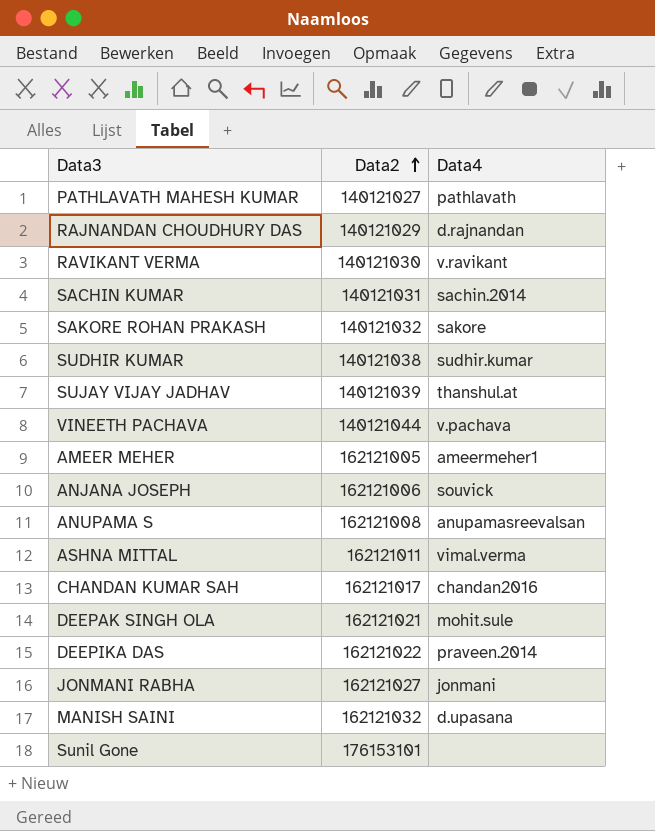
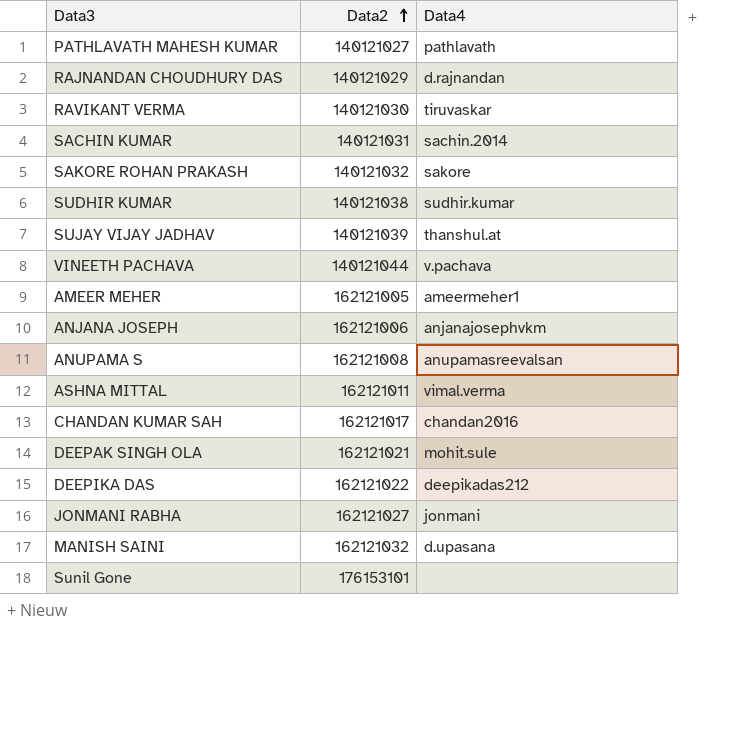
RAVIKANT VERMA | Data4: v.ravikant -> tiruvaskar
ANJANA JOSEPH | Data4: souvick -> anjanajosephvkm
DEEPIKA DAS | Data4: praveen.2014 -> deepikadas212

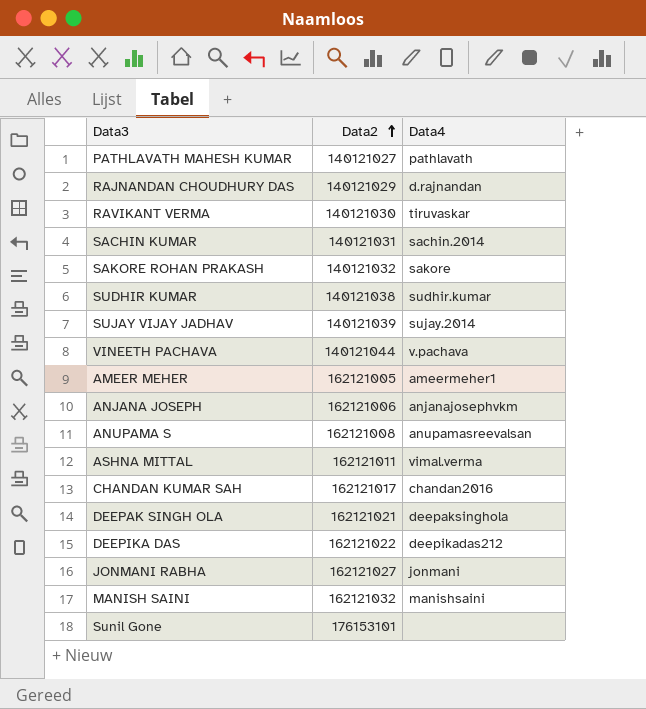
SUJAY VIJAY JADHAV | Data4: thanshul.at -> sujay.2014
DEEPAK SINGH OLA | Data4: mohit.sule -> deepaksinghola
MANISH SAINI | Data4: d.upasana -> manishsaini

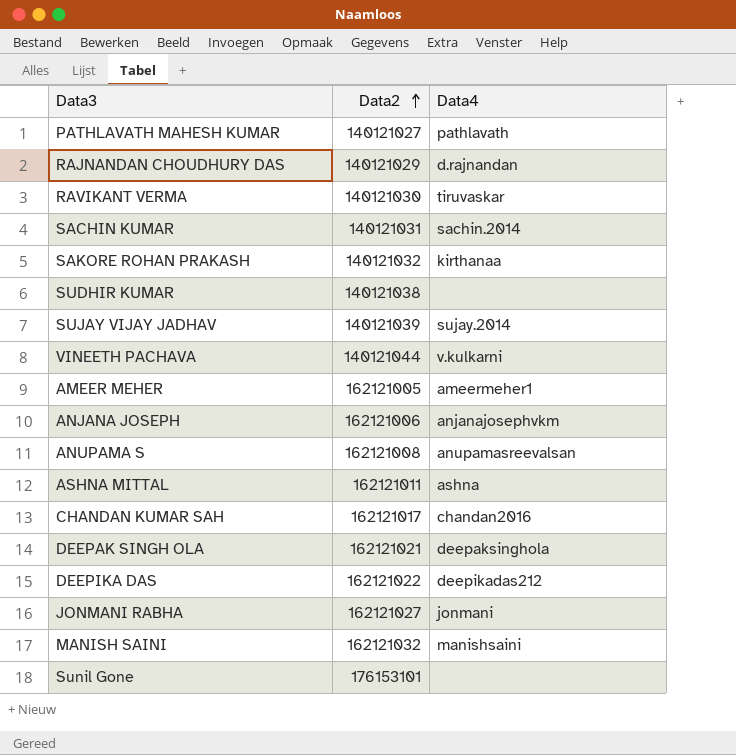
SAKORE ROHAN PRAKASH | Data4: sakore -> kirthanaa
SUDHIR KUMAR | Data4: sudhir.kumar -> none
VINEETH PACHAVA | Data4: v.pachava -> v.kulkarni
ASHNA MITTAL | Data4: vimal.verma -> ashna

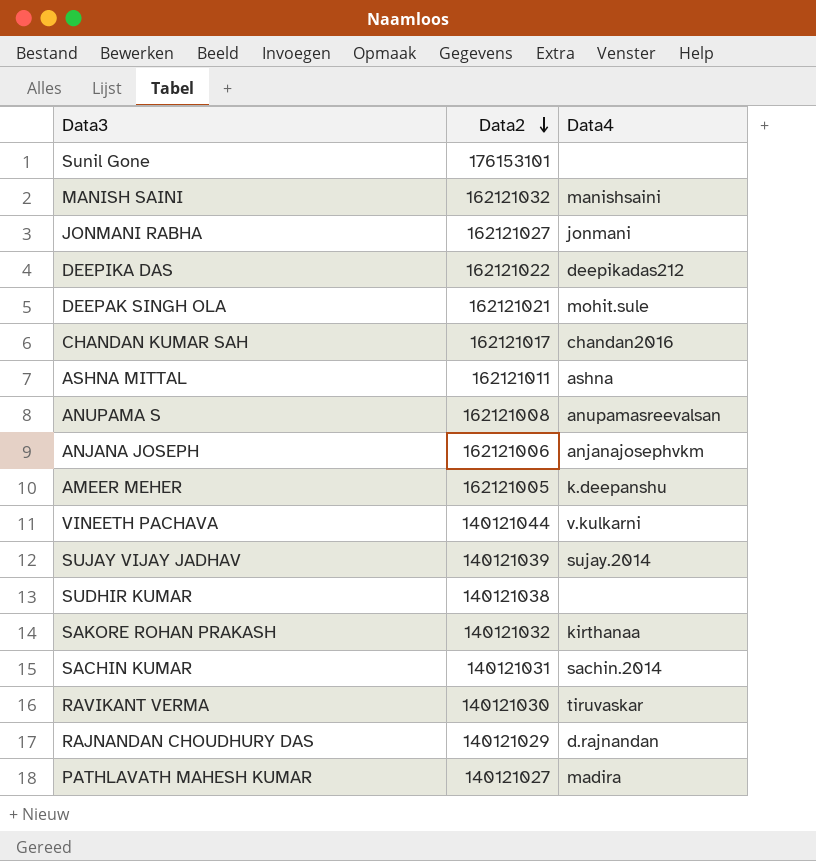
row order: Data2 ascending -> Data2 descending
DEEPAK SINGH OLA | Data4: deepaksinghola -> mohit.sule
AMEER MEHER | Data4: ameermeher1 -> k.deepanshu
PATHLAVATH MAHESH KUMAR | Data4: pathlavath -> madira

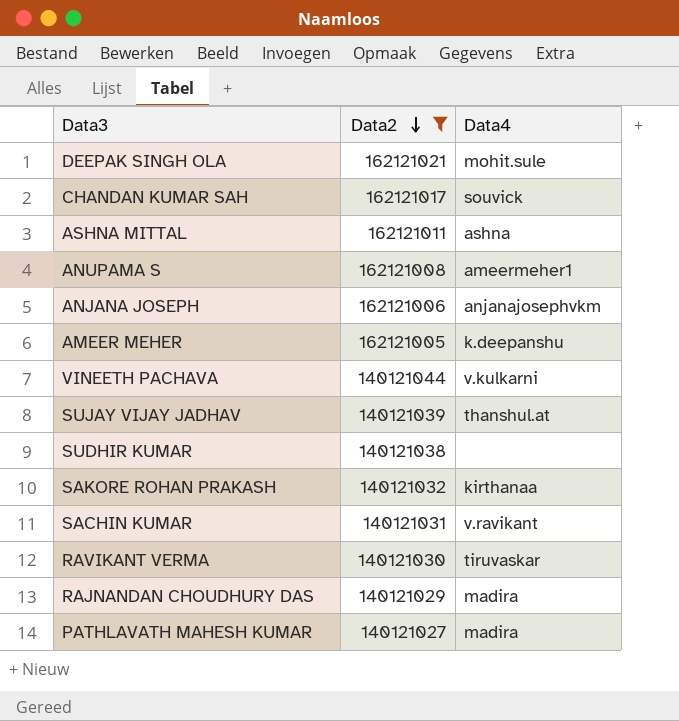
filter: none -> Data2 <= 162121021
CHANDAN KUMAR SAH | Data4: chandan2016 -> souvick
ANUPAMA S | Data4: anupamasreevalsan -> ameermeher1
SUJAY VIJAY JADHAV | Data4: sujay.2014 -> thanshul.at
SACHIN KUMAR | Data4: sachin.2014 -> v.ravikant
RAJNANDAN CHOUDHURY DAS | Data4: d.rajnandan -> madira

